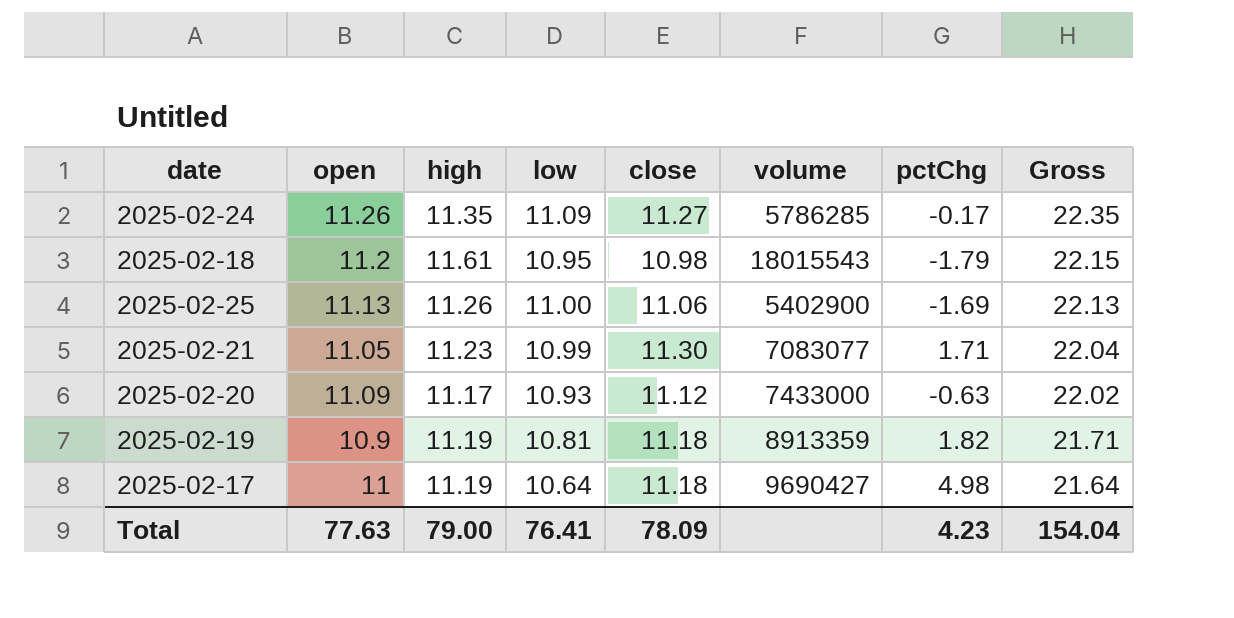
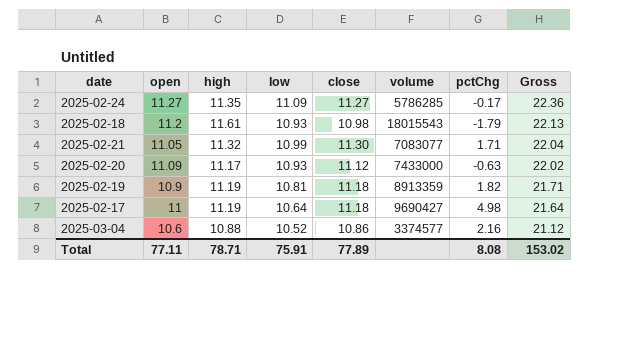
row 2025-02-25: 11.13 | 11.26 | 11.00 | 11.06 | 5402900 | -1.69 | 22.13 -> none
2025-02-24 | open: 11.26 -> 11.27
2025-02-24 | Gross: 22.35 -> 22.36
2025-02-18 | low: 10.95 -> 10.93
2025-02-18 | Gross: 22.15 -> 22.13
2025-02-21 | high: 11.23 -> 11.32
row 2025-03-04: none -> 10.6 | 10.88 | 10.52 | 10.86 | 3374577 | 2.16 | 21.12
Total | open: 77.63 -> 77.11
Total | high: 79.00 -> 78.71
Total | low: 76.41 -> 75.91
Total | close: 78.09 -> 77.89
Total | pctChg: 4.23 -> 8.08
Total | Gross: 154.04 -> 153.02

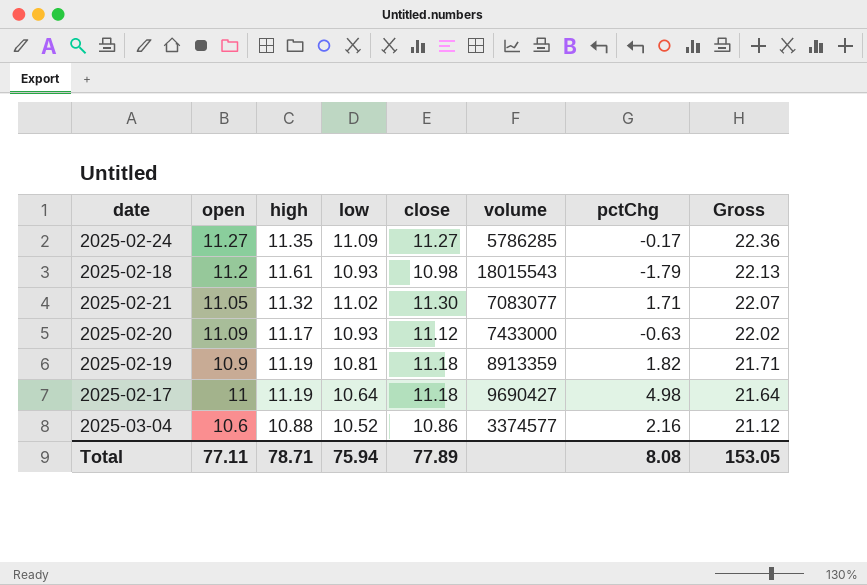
2025-02-21 | low: 10.99 -> 11.02
2025-02-21 | Gross: 22.04 -> 22.07
Total | low: 75.91 -> 75.94
Total | Gross: 153.02 -> 153.05

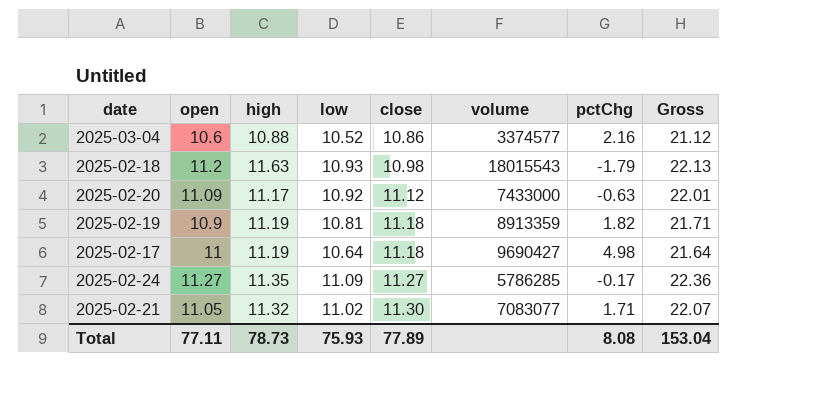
row order: Gross descending -> close ascending
2025-02-18 | high: 11.61 -> 11.63
2025-02-20 | low: 10.93 -> 10.92
2025-02-20 | Gross: 22.02 -> 22.01
Total | high: 78.71 -> 78.73
Total | low: 75.94 -> 75.93
Total | Gross: 153.05 -> 153.04

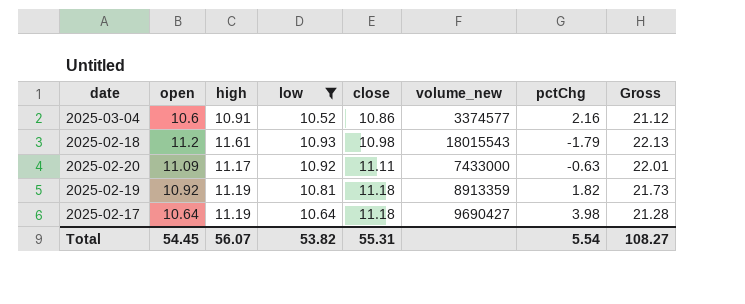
filter: none -> low <= 10.93
column name: volume -> volume_new
2025-03-04 | high: 10.88 -> 10.91
2025-02-18 | high: 11.63 -> 11.61
2025-02-20 | close: 11.12 -> 11.11
2025-02-19 | open: 10.9 -> 10.92
2025-02-19 | Gross: 21.71 -> 21.73
2025-02-17 | open: 11 -> 10.64
2025-02-17 | pctChg: 4.98 -> 3.98
2025-02-17 | Gross: 21.64 -> 21.28
Total | open: 77.11 -> 54.45
Total | high: 78.73 -> 56.07
Total | low: 75.93 -> 53.82
Total | close: 77.89 -> 55.31
Total | pctChg: 8.08 -> 5.54
Total | Gross: 153.04 -> 108.27

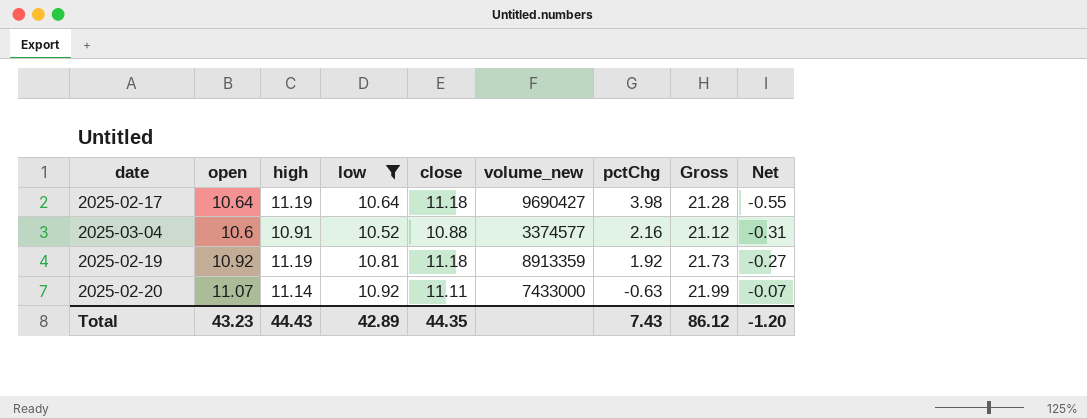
row order: close ascending -> pctChg descending
column Net | formula: none -> [open] - [high]
row 2025-02-18: 11.2 | 11.61 | 10.93 | 10.98 | 18015543 | -1.79 | 22.13 -> none
2025-03-04 | close: 10.86 -> 10.88
2025-02-19 | pctChg: 1.82 -> 1.92
2025-02-20 | open: 11.09 -> 11.07
2025-02-20 | high: 11.17 -> 11.14
2025-02-20 | Gross: 22.01 -> 21.99
Total | open: 54.45 -> 43.23
Total | high: 56.07 -> 44.43
Total | low: 53.82 -> 42.89
Total | close: 55.31 -> 44.35
Total | pctChg: 5.54 -> 7.43
Total | Gross: 108.27 -> 86.12

